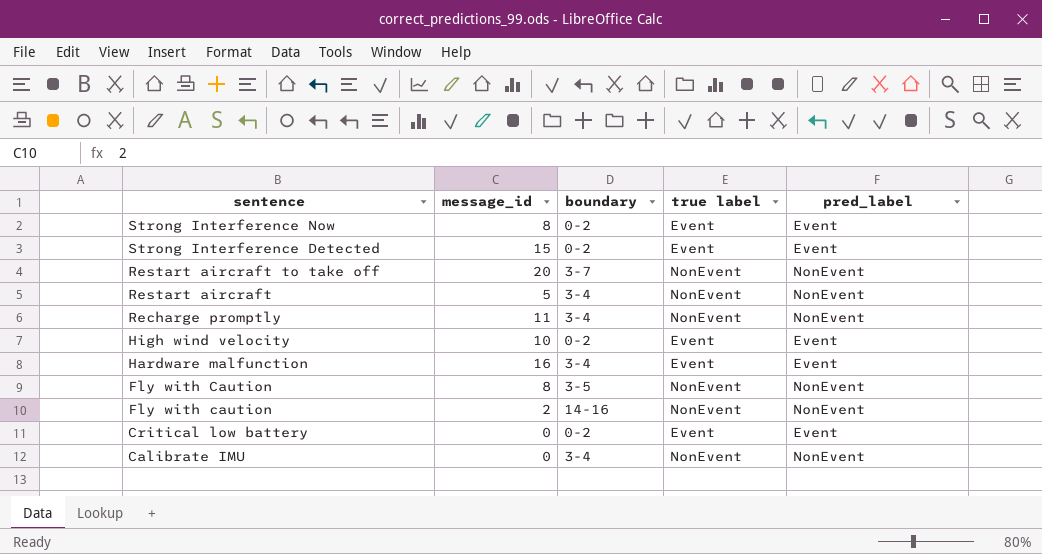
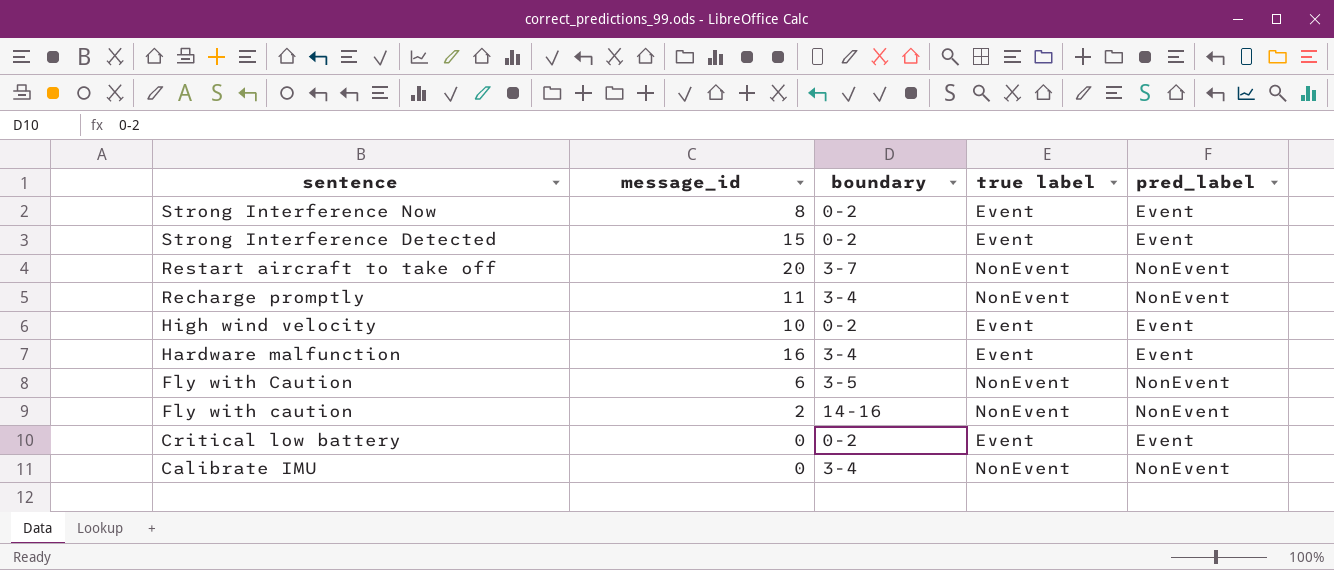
row Restart aircraft: 5 | 3-4 | NonEvent | NonEvent -> none
Fly with Caution | message_id: 8 -> 6

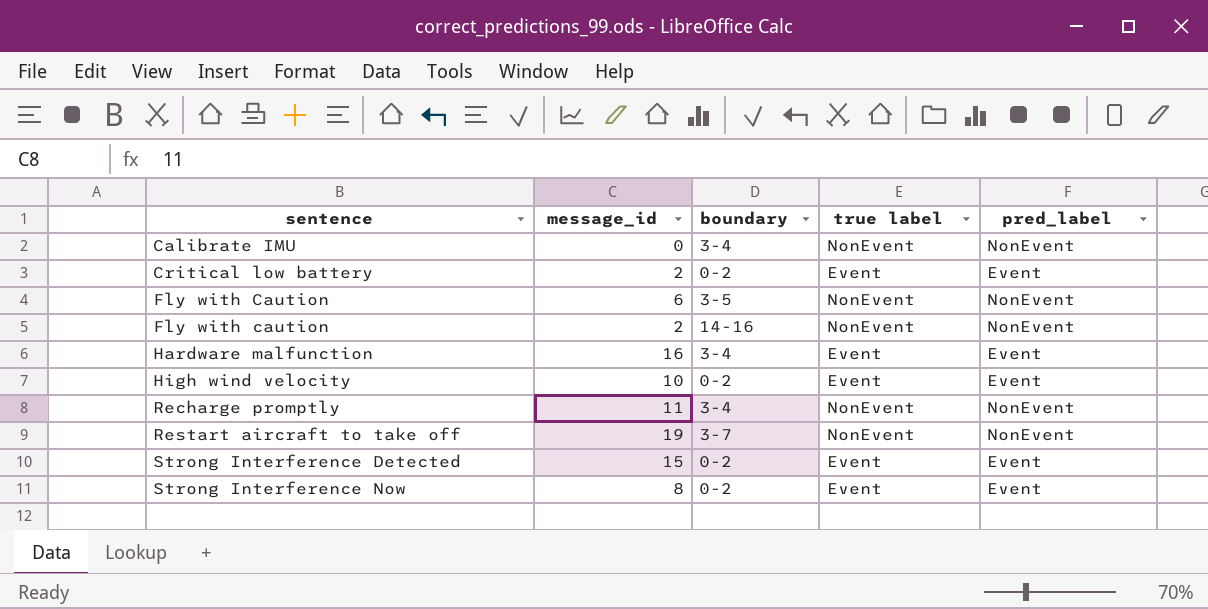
row order: sentence descending -> sentence ascending
Critical low battery | message_id: 0 -> 2
Restart aircraft to take off | message_id: 20 -> 19

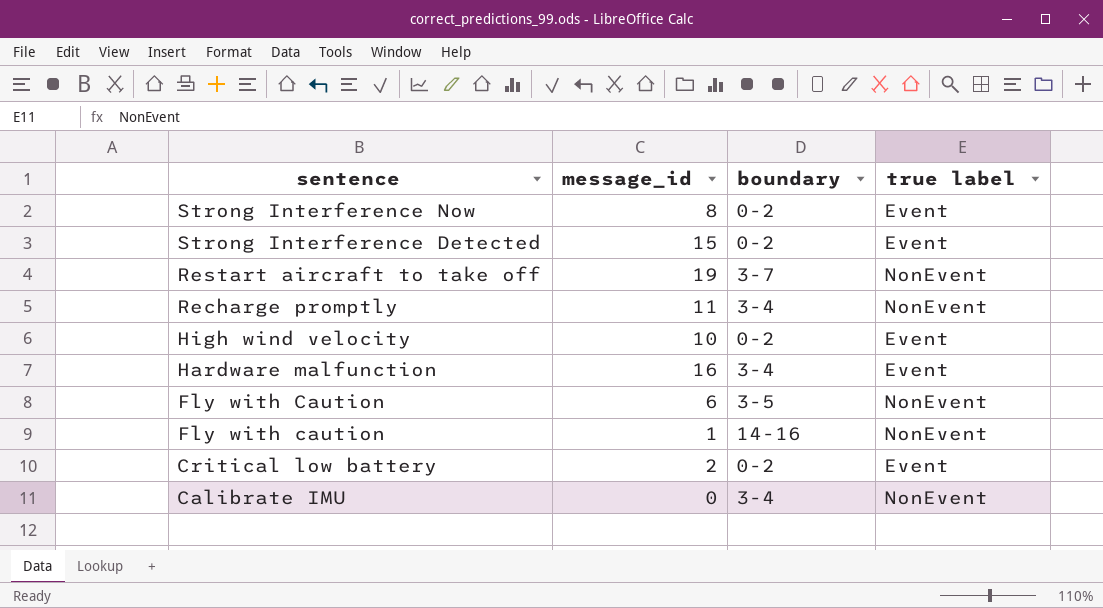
row order: sentence ascending -> sentence descending
column pred_label | position: 5 -> none
Fly with caution | message_id: 2 -> 1

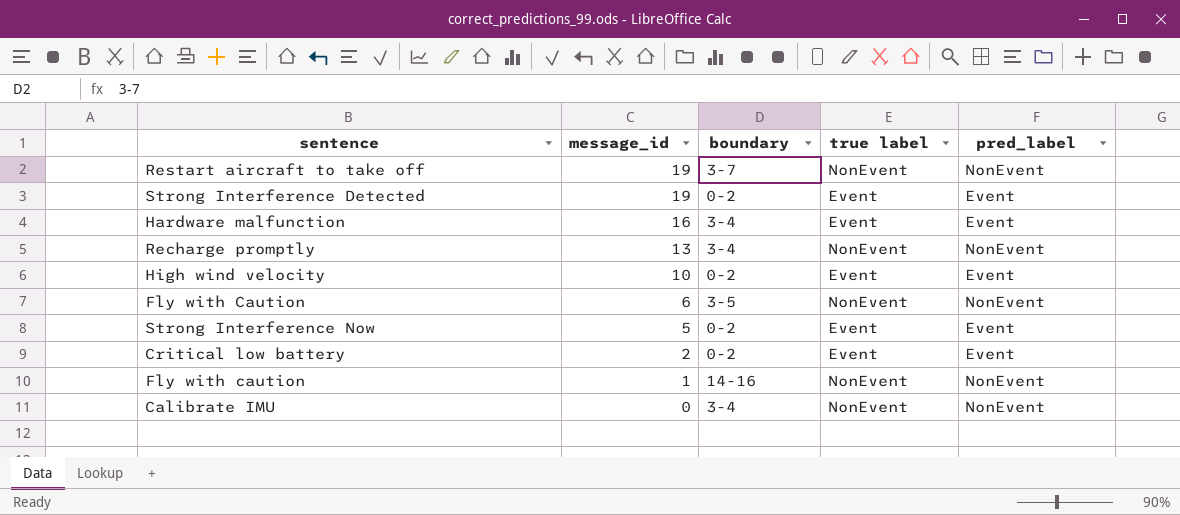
row order: sentence descending -> message_id descending
column pred_label | position: none -> 5
Strong Interference Detected | message_id: 15 -> 19
Recharge promptly | message_id: 11 -> 13
Strong Interference Now | message_id: 8 -> 5

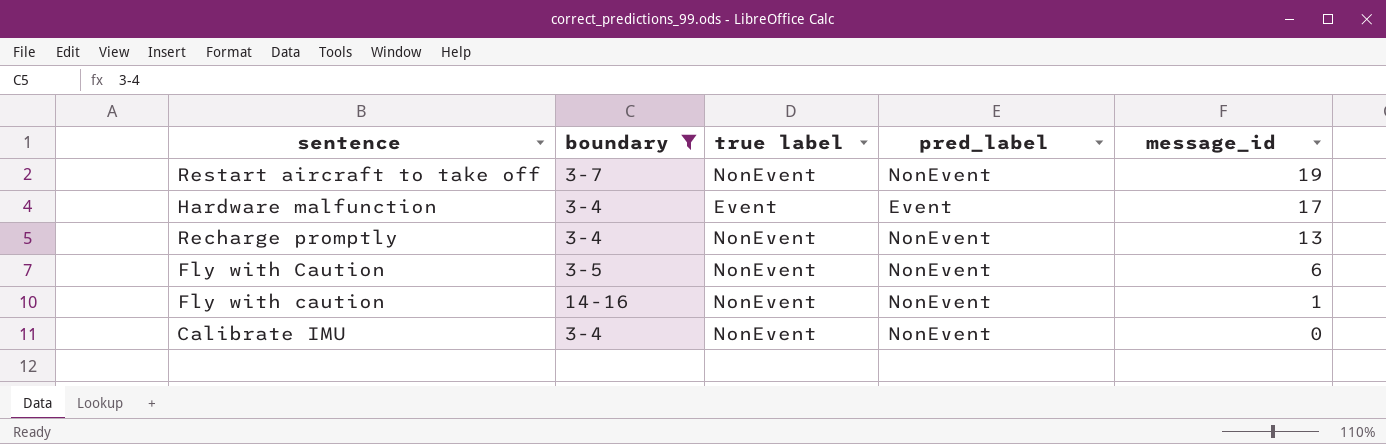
filter: none -> boundary != 0-2
column message_id | position: 2 -> 5
Hardware malfunction | message_id: 16 -> 17

